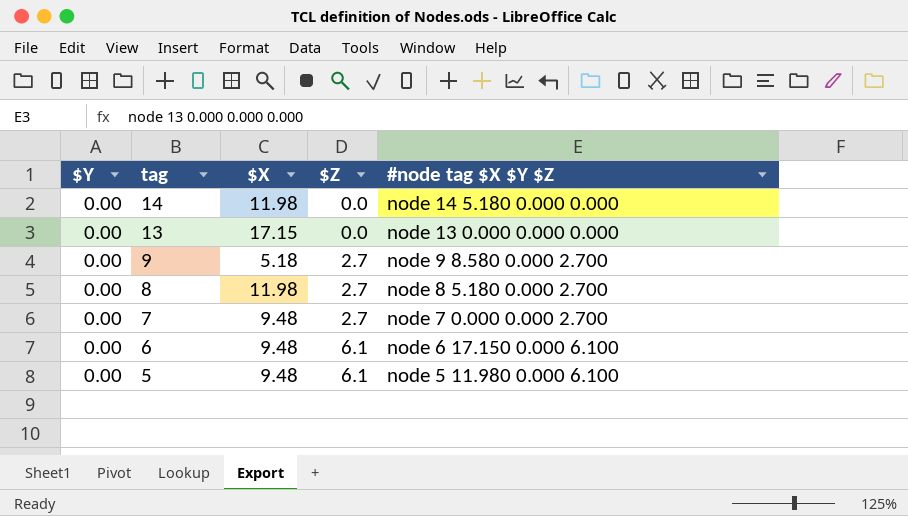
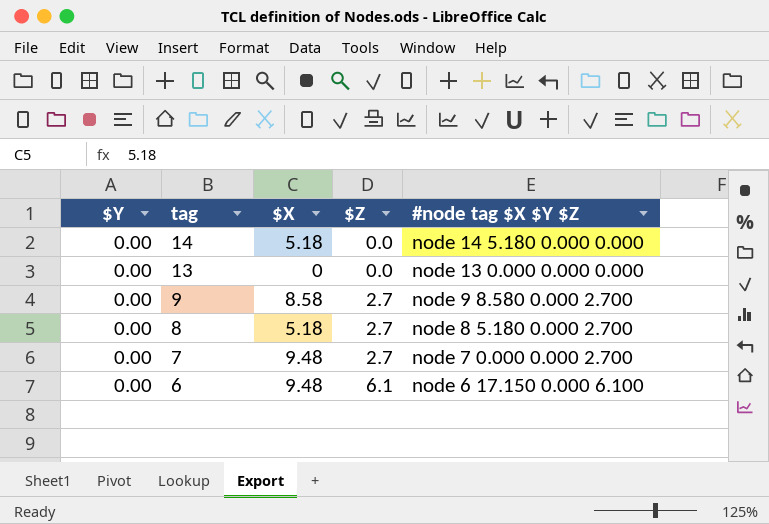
row 5: 0.00 | 9.48 | 6.1 | node 5 11.980 0.000 6.100 -> none
14 | $X: 11.98 -> 5.18
13 | $X: 17.15 -> 0
9 | $X: 5.18 -> 8.58
8 | $X: 11.98 -> 5.18

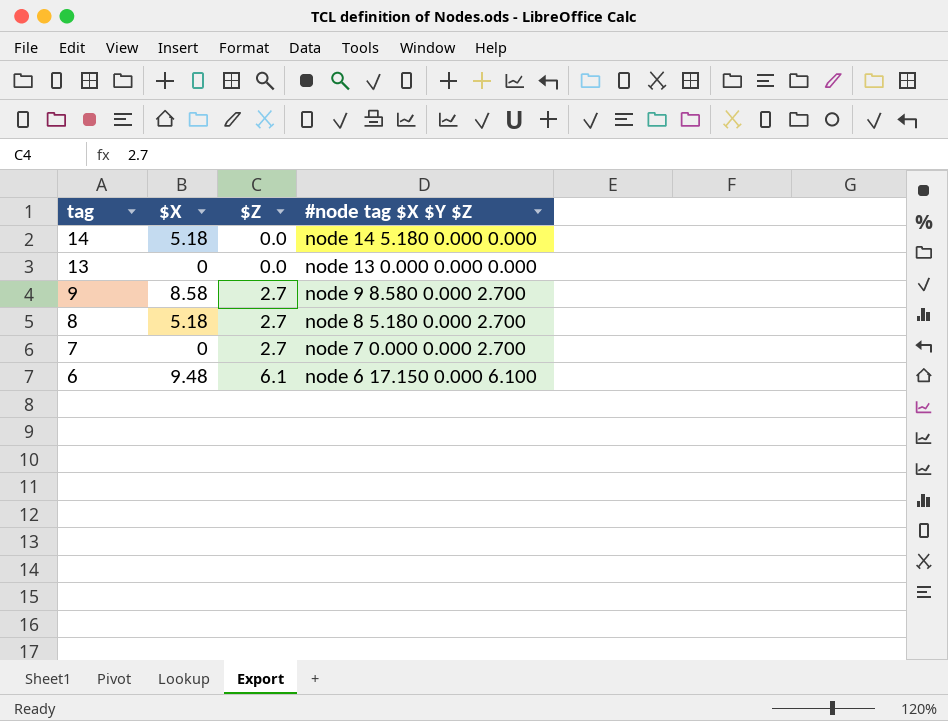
column $Y | position: 1 -> none
7 | $X: 9.48 -> 0

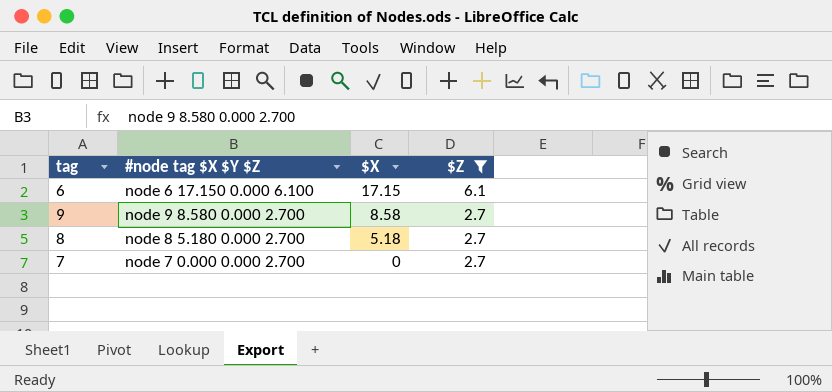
filter: none -> $Z != 0.0
row order: tag descending -> $X descending
column #node tag $X $Y $Z | position: 4 -> 2
6 | $X: 9.48 -> 17.15

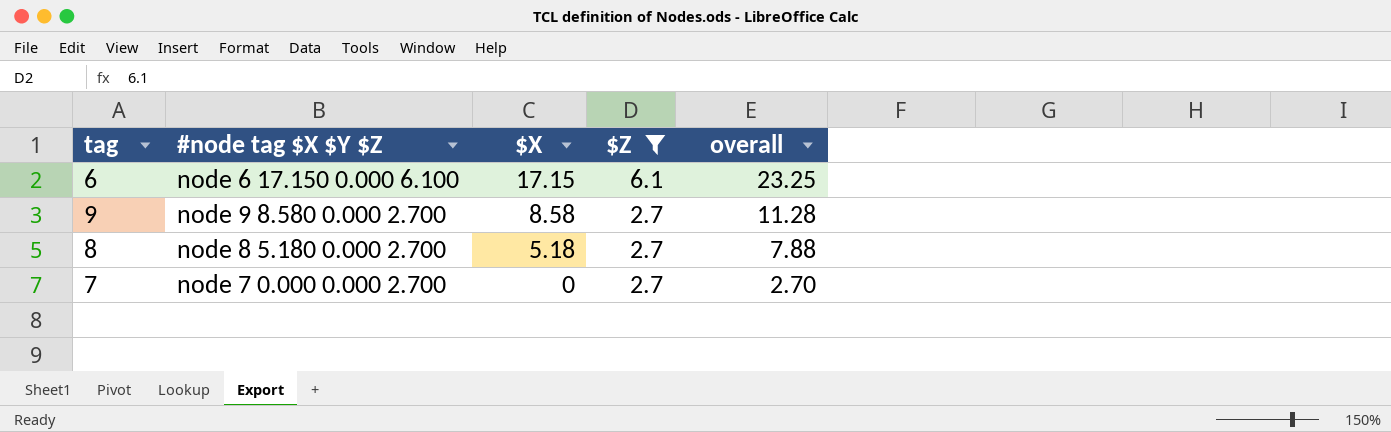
column overall | formula: none -> [$X] + [$Z]

